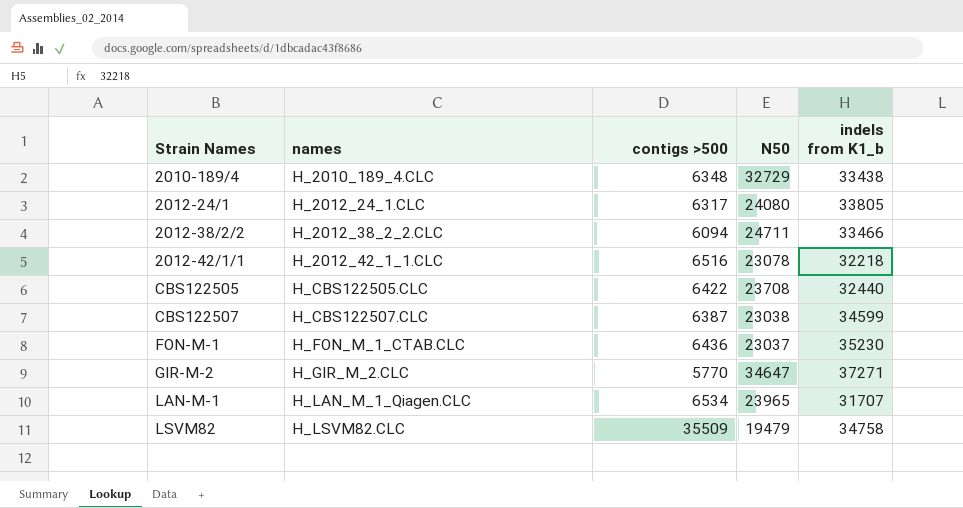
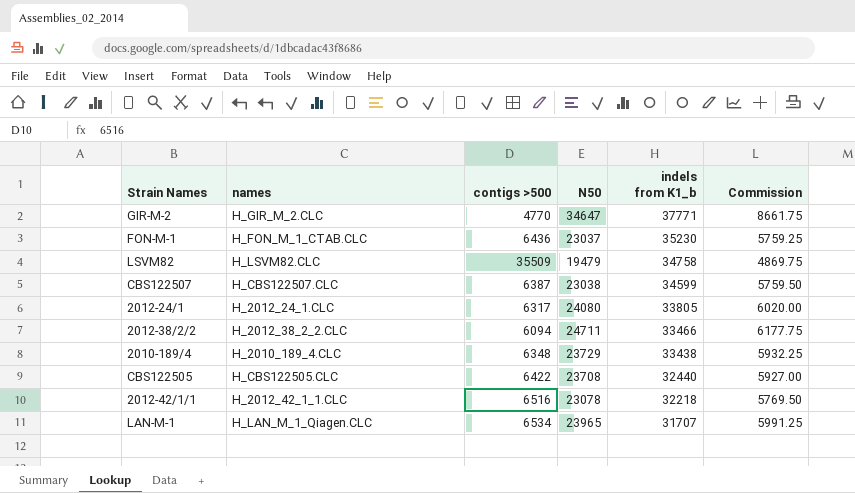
row order: Strain Names ascending -> indels from K1_b descending
column Commission | formula: none -> [N50] * 0.25
GIR-M-2 | contigs >500: 5770 -> 4770
GIR-M-2 | indels from K1_b: 37271 -> 37771
2010-189/4 | N50: 32729 -> 23729

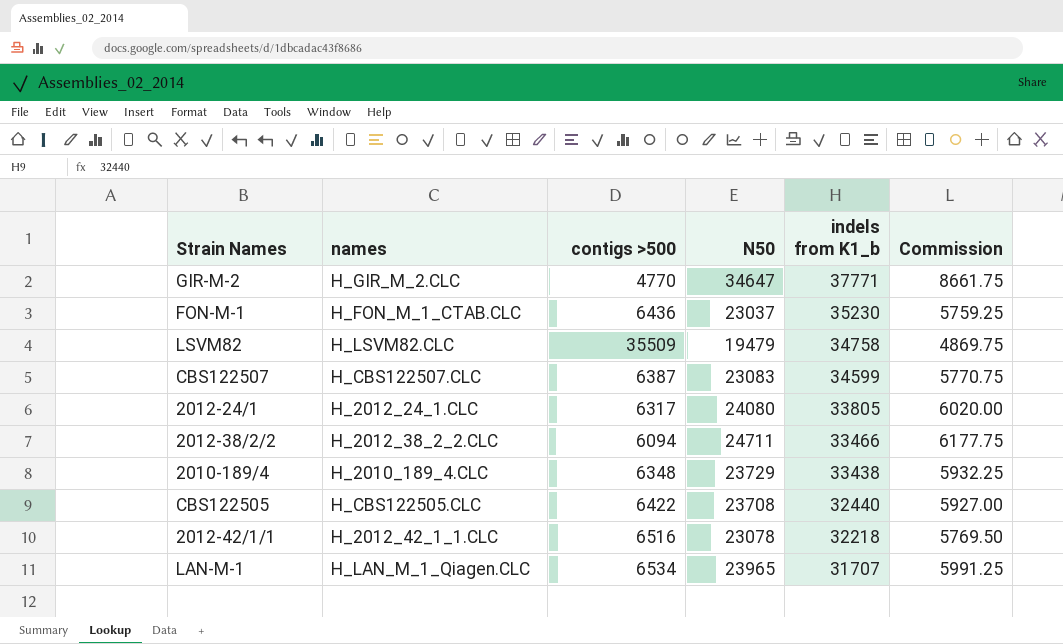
CBS122507 | N50: 23038 -> 23083
CBS122507 | Commission: 5759.50 -> 5770.75

